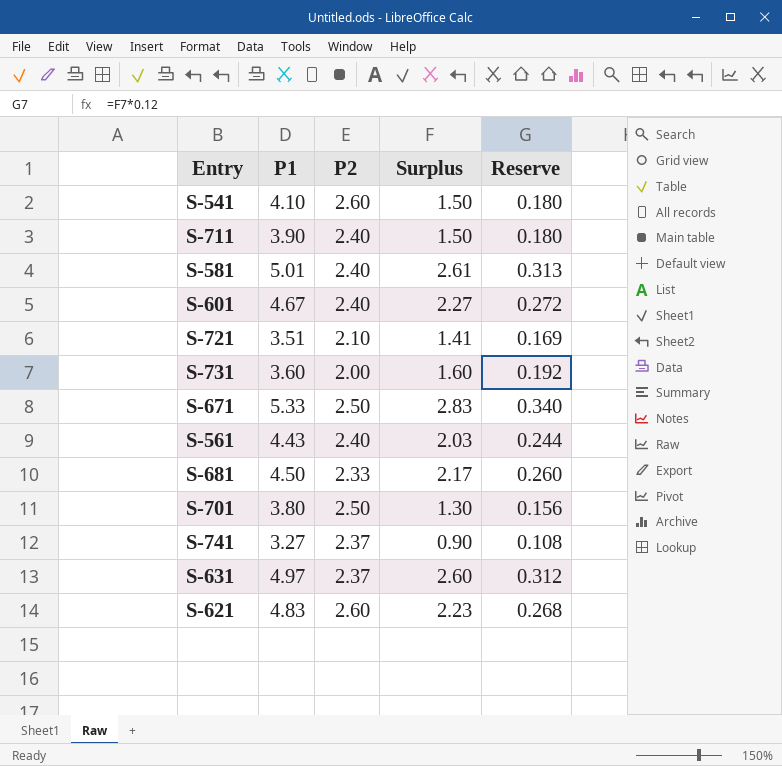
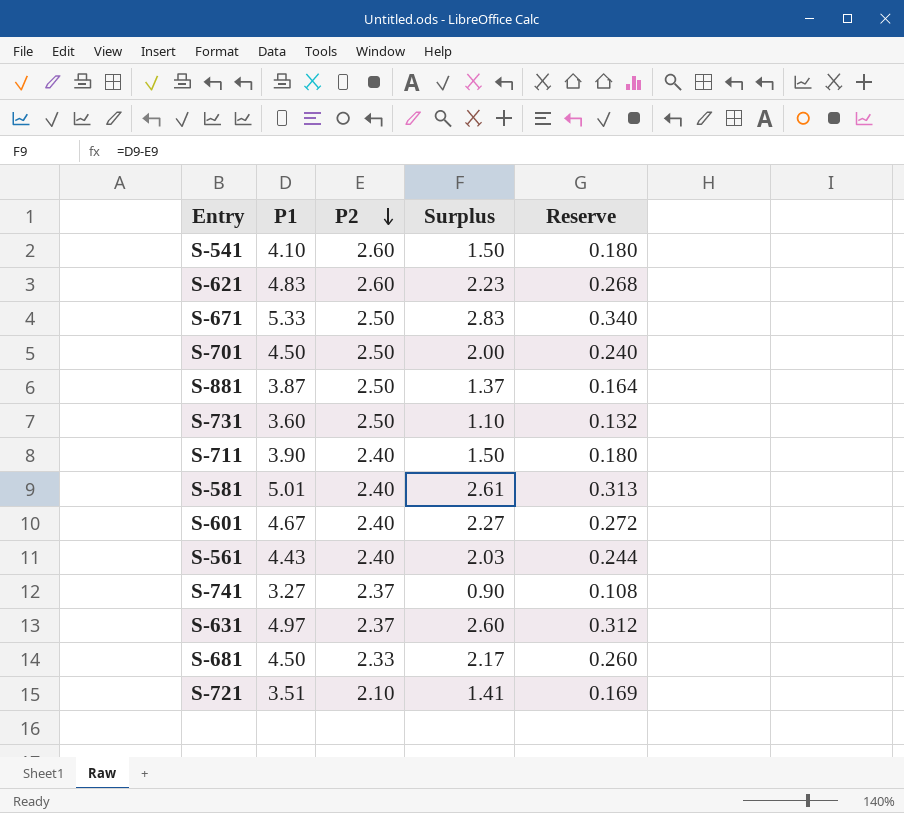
row order: none -> P2 descending
S-701 | P1: 3.80 -> 4.50
S-701 | Surplus: 1.30 -> 2.00
S-701 | Reserve: 0.156 -> 0.240
row S-881: none -> 3.87 | 2.50 | 1.37 | 0.164
S-731 | P2: 2.00 -> 2.50
S-731 | Surplus: 1.60 -> 1.10
S-731 | Reserve: 0.192 -> 0.132

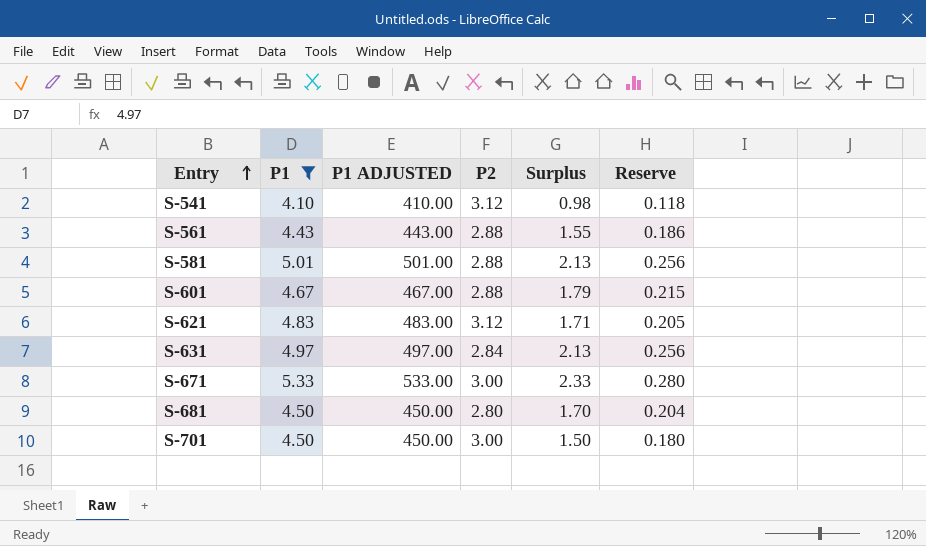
filter: none -> P1 >= 4.10
row order: P2 descending -> Entry ascending
column P1 ADJUSTED | formula: none -> [P1] * 100
S-541 | P2: 2.60 -> 3.12
S-541 | Surplus: 1.50 -> 0.98
S-541 | Reserve: 0.180 -> 0.118
S-561 | P2: 2.40 -> 2.88
S-561 | Surplus: 2.03 -> 1.55
S-561 | Reserve: 0.244 -> 0.186
S-581 | P2: 2.40 -> 2.88
S-581 | Surplus: 2.61 -> 2.13
S-581 | Reserve: 0.313 -> 0.256
S-601 | P2: 2.40 -> 2.88
S-601 | Surplus: 2.27 -> 1.79
S-601 | Reserve: 0.272 -> 0.215
S-621 | P2: 2.60 -> 3.12
S-621 | Surplus: 2.23 -> 1.71
S-621 | Reserve: 0.268 -> 0.205
S-631 | P2: 2.37 -> 2.84
S-631 | Surplus: 2.60 -> 2.13
S-631 | Reserve: 0.312 -> 0.256
S-671 | P2: 2.50 -> 3.00
S-671 | Surplus: 2.83 -> 2.33
S-671 | Reserve: 0.340 -> 0.280
S-681 | P2: 2.33 -> 2.80
S-681 | Surplus: 2.17 -> 1.70
S-681 | Reserve: 0.260 -> 0.204
S-701 | P2: 2.50 -> 3.00
S-701 | Surplus: 2.00 -> 1.50
S-701 | Reserve: 0.240 -> 0.180

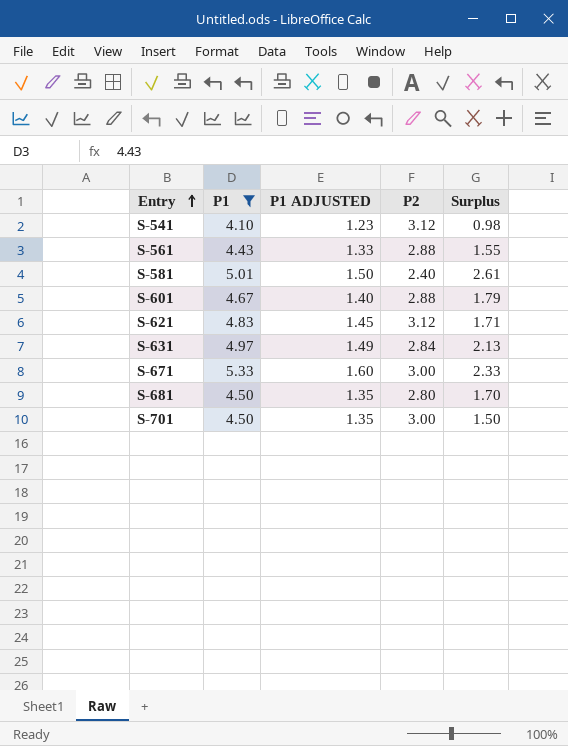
column Reserve | formula: [Surplus] * 0.12 -> none
column P1 ADJUSTED | formula: [P1] * 100 -> [P1] * 0.3
S-581 | P2: 2.88 -> 2.40
S-581 | Surplus: 2.13 -> 2.61

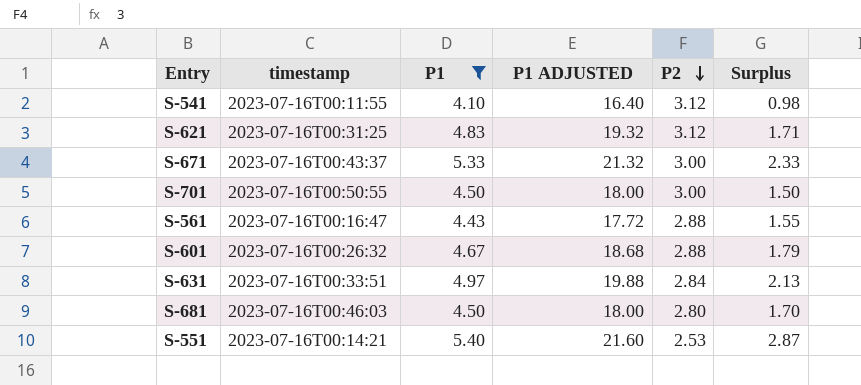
row order: Entry ascending -> P2 descending
column timestamp | position: none -> 2
column P1 ADJUSTED | formula: [P1] * 0.3 -> [P1] * 4
row S-581: 5.01 | 1.50 | 2.40 | 2.61 -> none
row S-551: none -> 2023-07-16T00:14:21 | 5.40 | 21.60 | 2.53 | 2.87

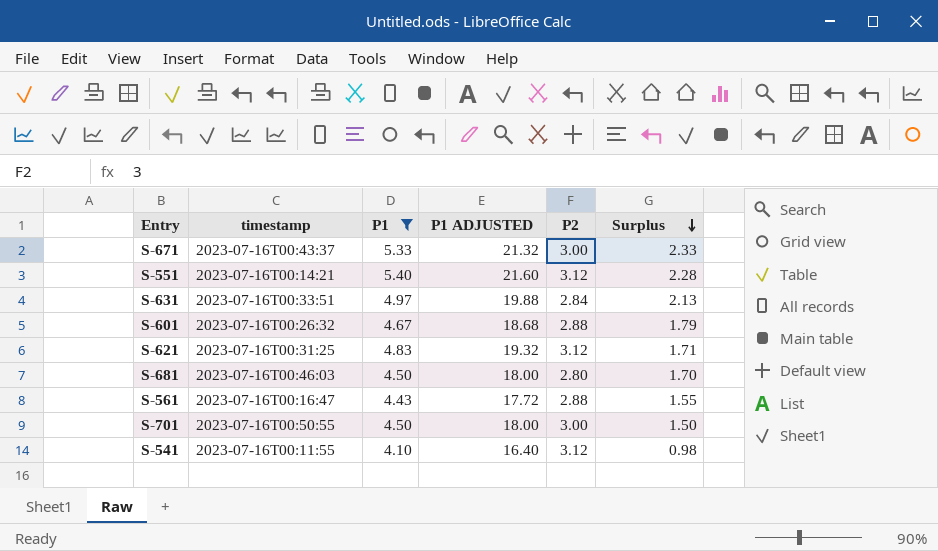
row order: P2 descending -> Surplus descending
S-551 | P2: 2.53 -> 3.12
S-551 | Surplus: 2.87 -> 2.28

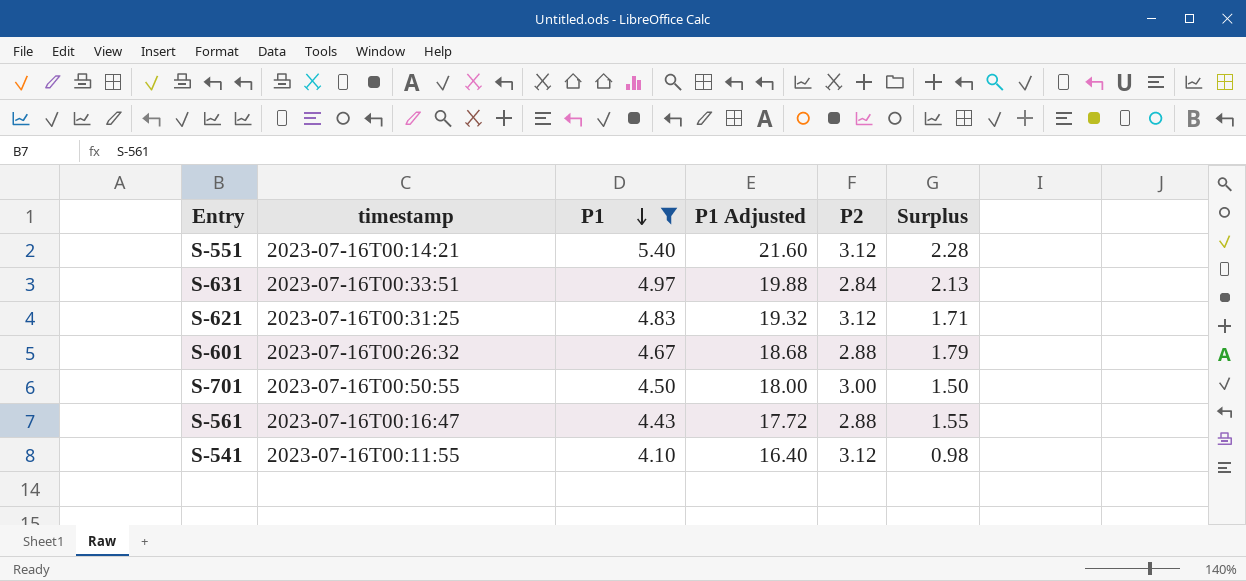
row order: Surplus descending -> P1 descending
column name: P1 ADJUSTED -> P1 Adjusted
row S-671: 2023-07-16T00:43:37 | 5.33 | 21.32 | 3.00 | 2.33 -> none
row S-681: 2023-07-16T00:46:03 | 4.50 | 18.00 | 2.80 | 1.70 -> none

